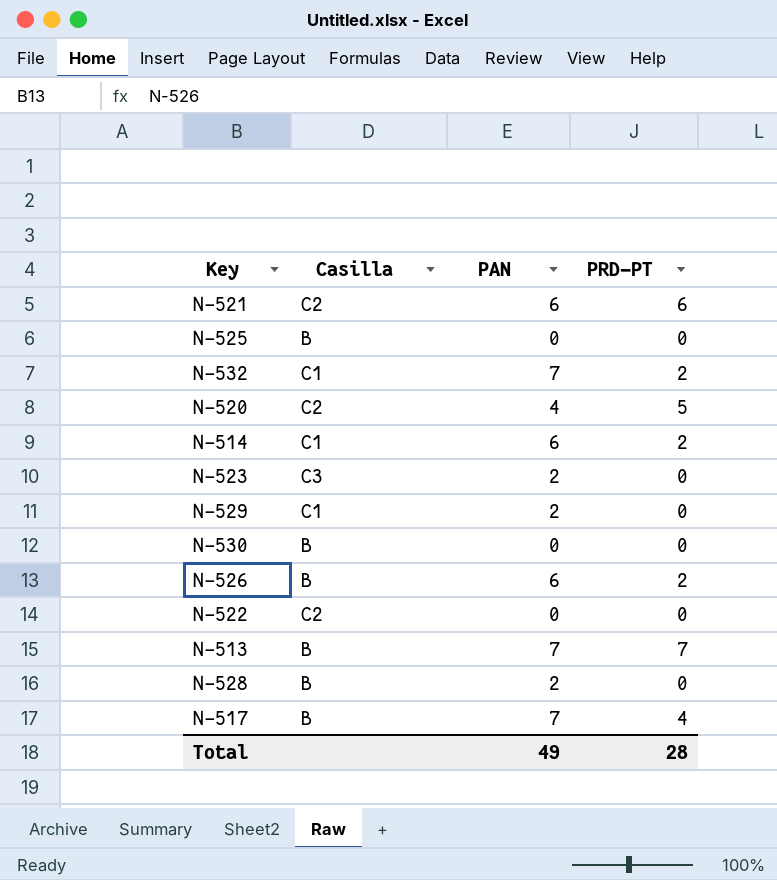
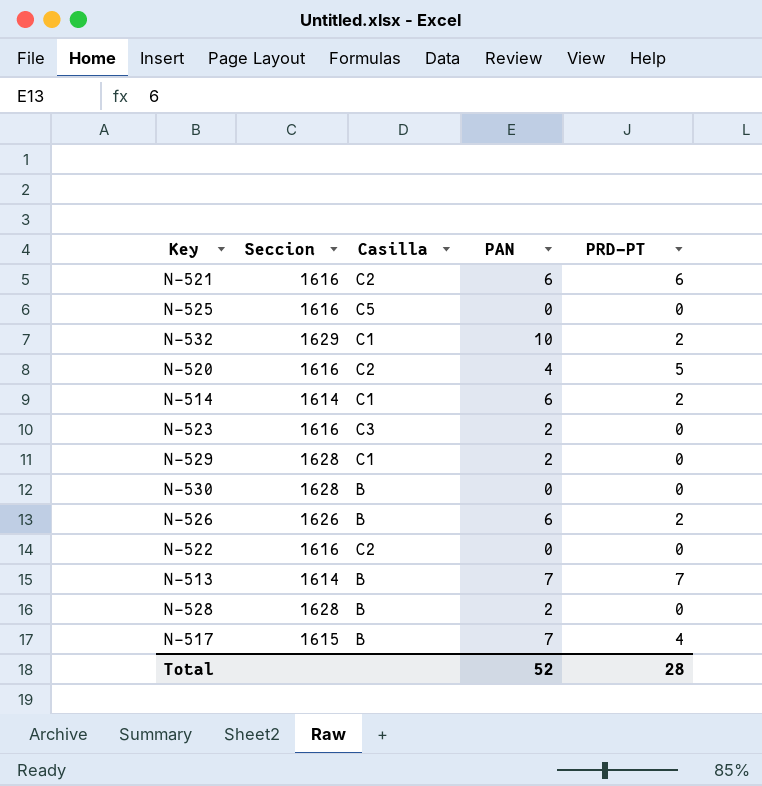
column Seccion | position: none -> 2
N-525 | Casilla: B -> C5
N-532 | PAN: 7 -> 10
Total | PAN: 49 -> 52

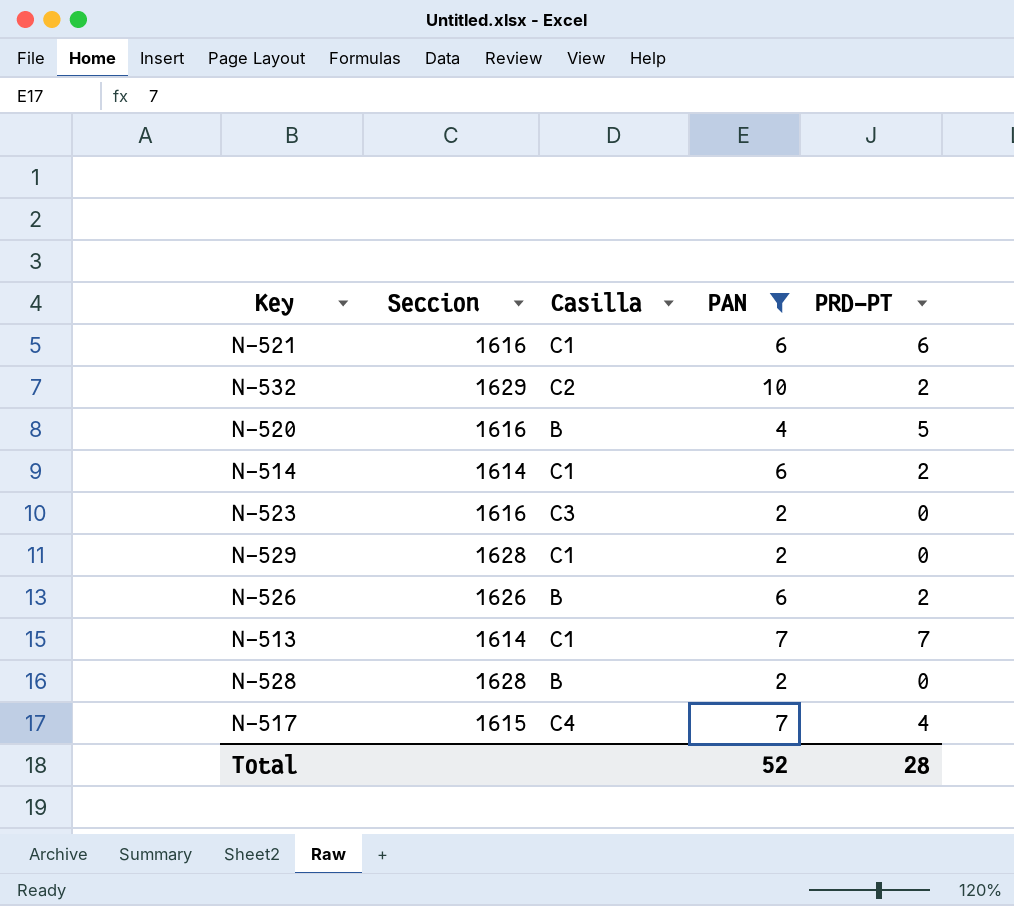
filter: none -> PAN != 0
N-521 | Casilla: C2 -> C1
N-532 | Casilla: C1 -> C2
N-520 | Casilla: C2 -> B
N-513 | Casilla: B -> C1
N-517 | Casilla: B -> C4

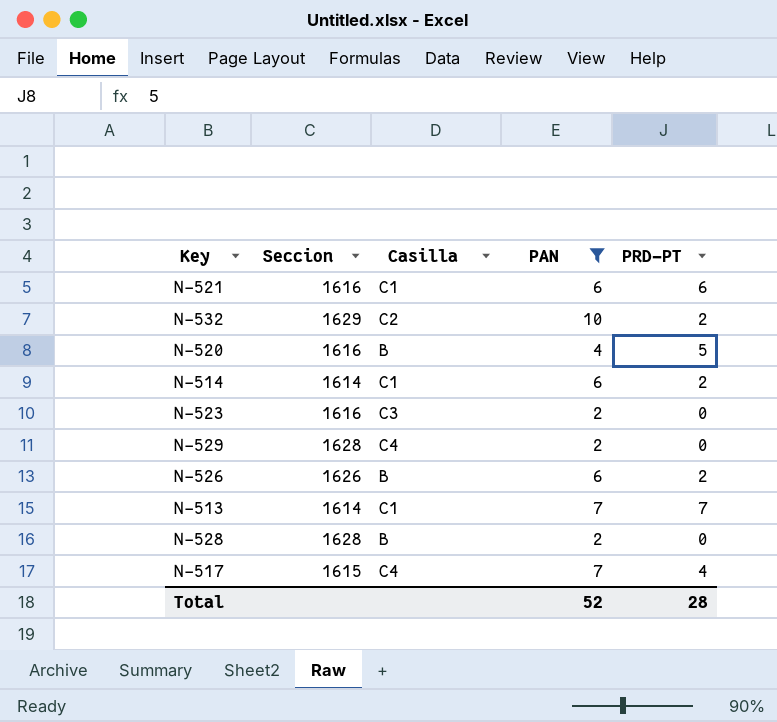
N-529 | Casilla: C1 -> C4

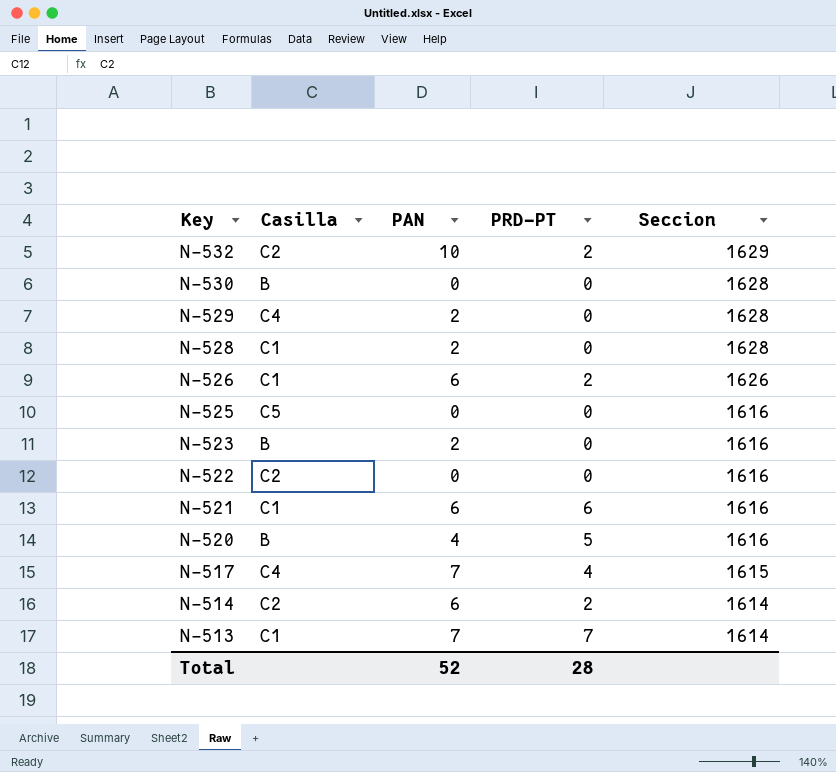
filter: PAN != 0 -> none
row order: none -> Key descending
column Seccion | position: 2 -> 5
N-528 | Casilla: B -> C1
N-526 | Casilla: B -> C1
N-523 | Casilla: C3 -> B
N-514 | Casilla: C1 -> C2

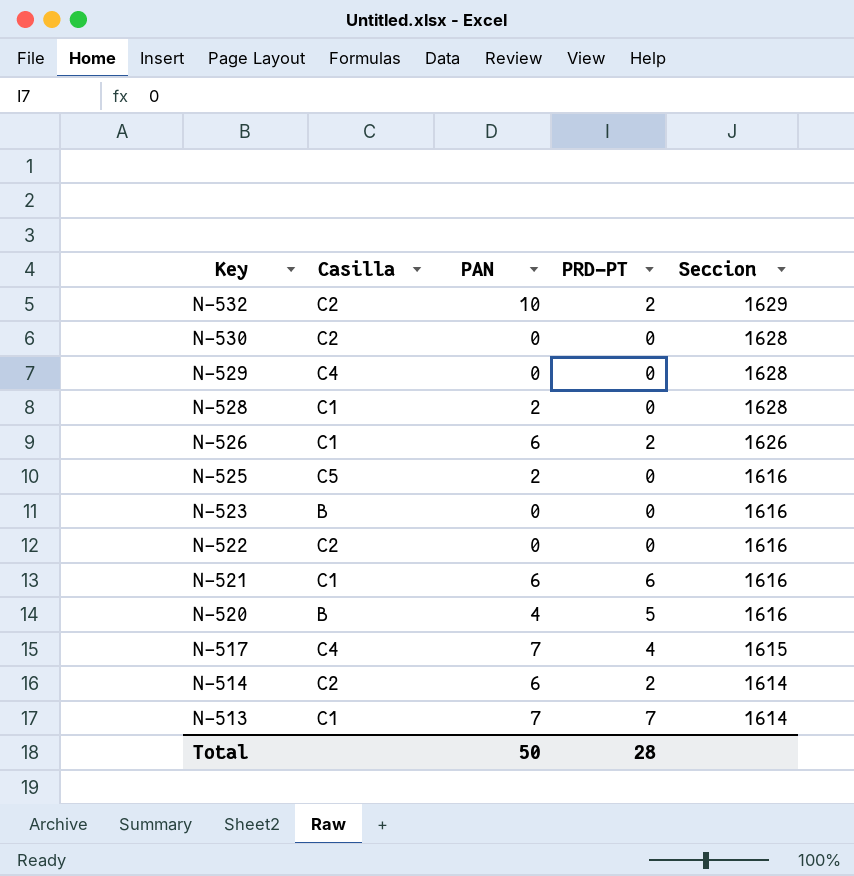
N-530 | Casilla: B -> C2
N-529 | PAN: 2 -> 0
N-525 | PAN: 0 -> 2
N-523 | PAN: 2 -> 0
Total | PAN: 52 -> 50

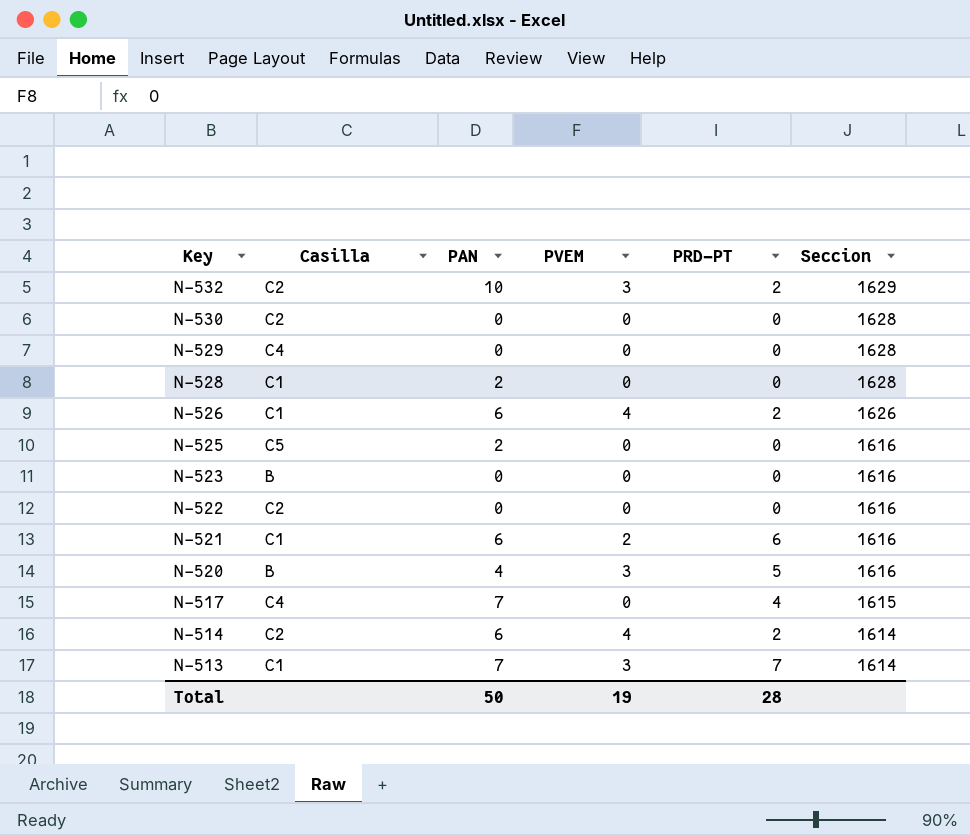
column PVEM | position: none -> 4

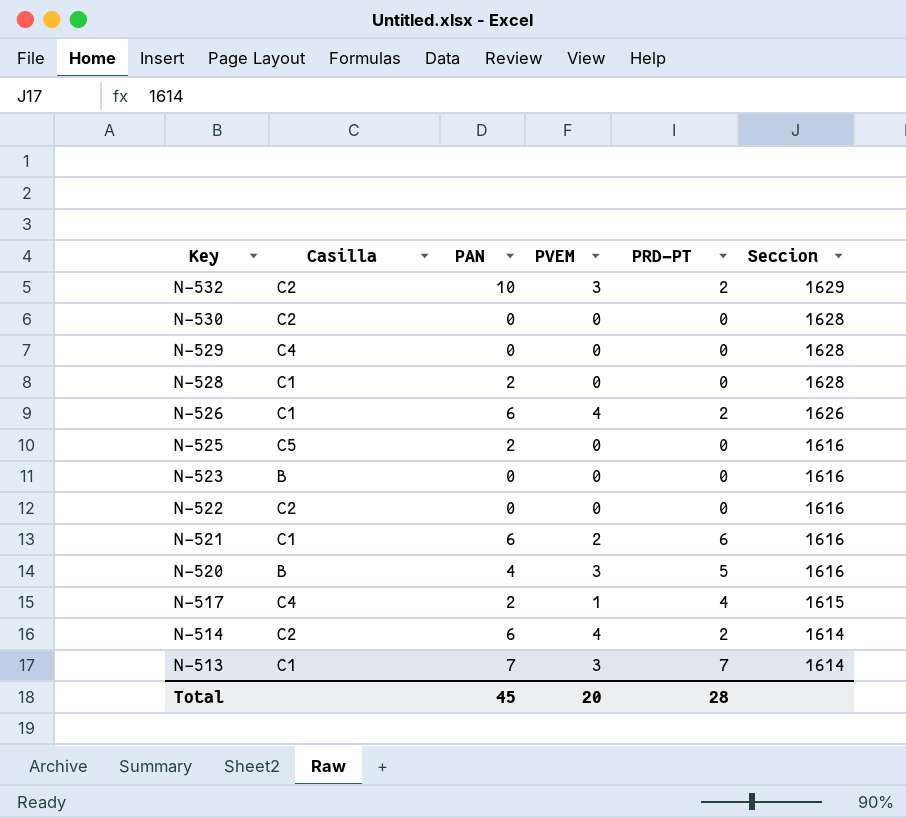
N-517 | PAN: 7 -> 2
N-517 | PVEM: 0 -> 1
Total | PAN: 50 -> 45
Total | PVEM: 19 -> 20

